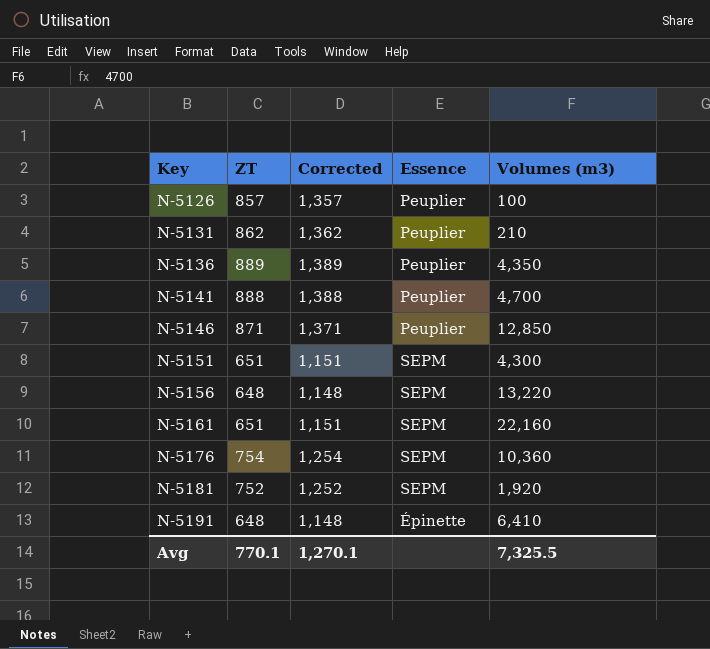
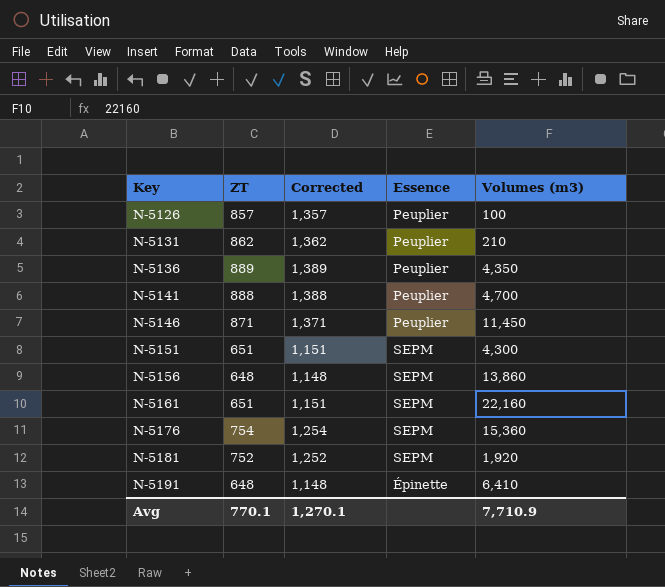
N-5146 | Volumes (m3): 12,850 -> 11,450
N-5156 | Volumes (m3): 13,220 -> 13,860
N-5176 | Volumes (m3): 10,360 -> 15,360
Avg | Volumes (m3): 7,325.5 -> 7,710.9

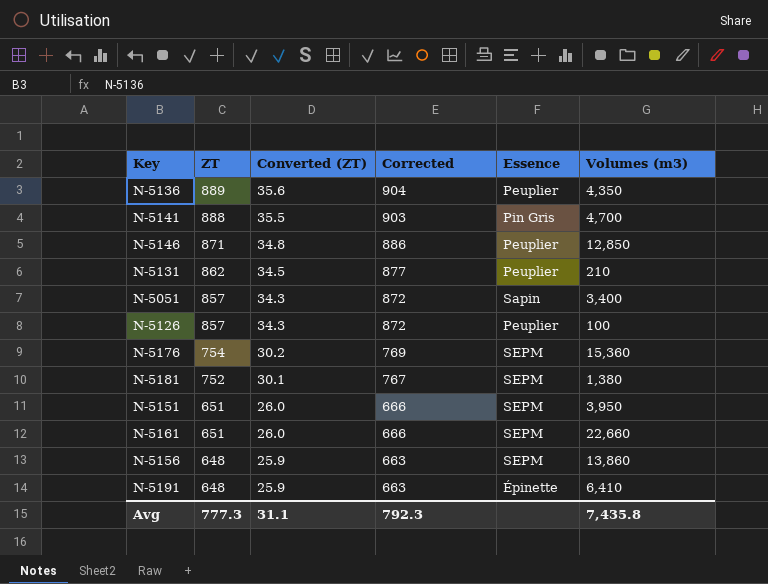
row order: Key ascending -> ZT descending
column Converted (ZT) | formula: none -> [ZT] * 0.04
column Corrected | formula: [ZT] + 500 -> [ZT] + 15
N-5141 | Essence: Peuplier -> Pin Gris
N-5146 | Volumes (m3): 11,450 -> 12,850
row N-5051: none -> 857 | 34.3 | 872 | Sapin | 3,400
N-5181 | Volumes (m3): 1,920 -> 1,380
N-5151 | Volumes (m3): 4,300 -> 3,950
N-5161 | Volumes (m3): 22,160 -> 22,660
Avg | ZT: 770.1 -> 777.3
Avg | Corrected: 1,270.1 -> 792.3
Avg | Volumes (m3): 7,710.9 -> 7,435.8

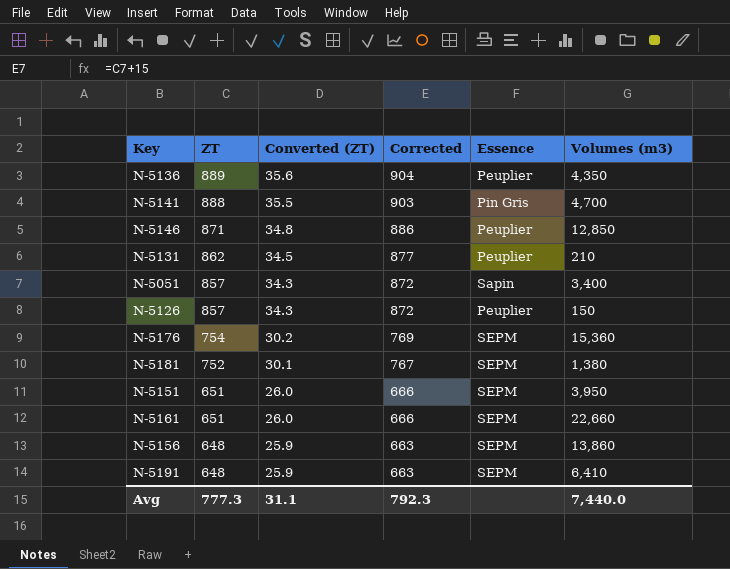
N-5126 | Volumes (m3): 100 -> 150
N-5191 | Essence: Épinette -> SEPM
Avg | Volumes (m3): 7,435.8 -> 7,440.0

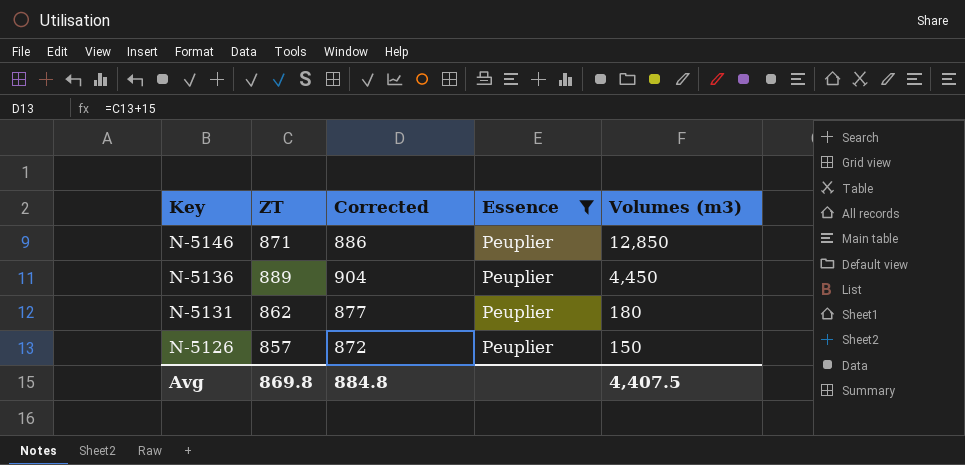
filter: none -> Essence = Peuplier
row order: ZT descending -> Key descending
column Converted (ZT) | formula: [ZT] * 0.04 -> none
N-5136 | Volumes (m3): 4,350 -> 4,450
N-5131 | Volumes (m3): 210 -> 180
Avg | ZT: 777.3 -> 869.8
Avg | Corrected: 792.3 -> 884.8
Avg | Volumes (m3): 7,440.0 -> 4,407.5

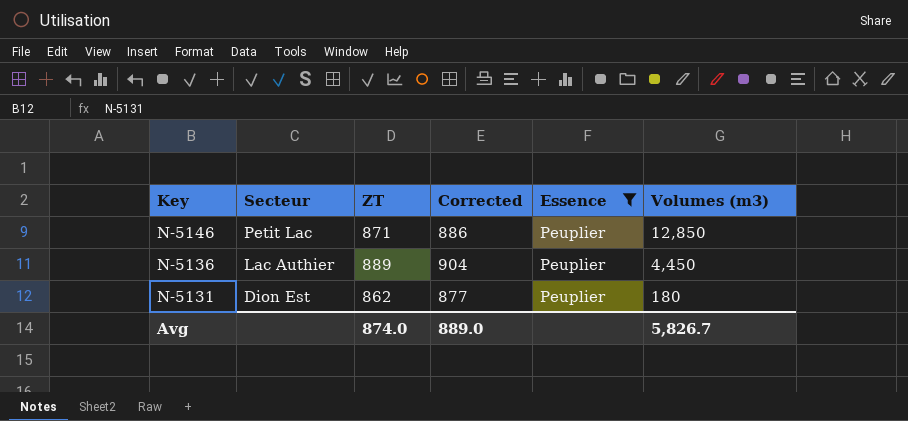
column Secteur | position: none -> 2
row N-5126: 857 | 872 | Peuplier | 150 -> none
Avg | ZT: 869.8 -> 874.0
Avg | Corrected: 884.8 -> 889.0
Avg | Volumes (m3): 4,407.5 -> 5,826.7

